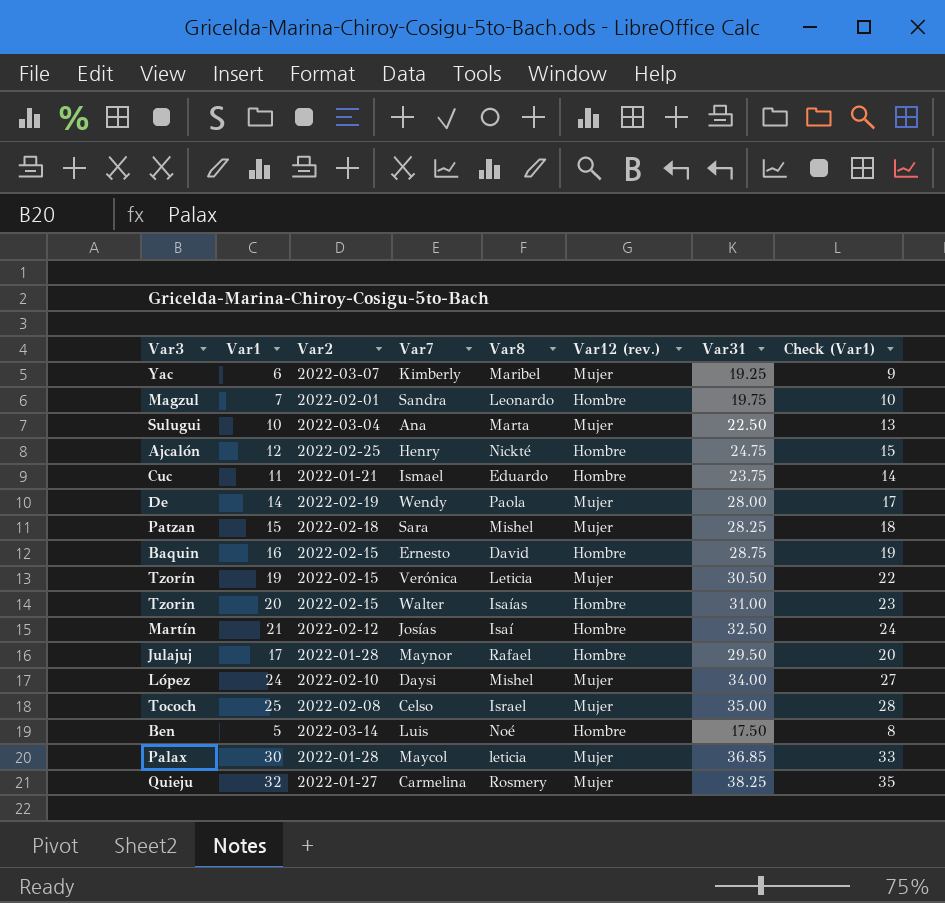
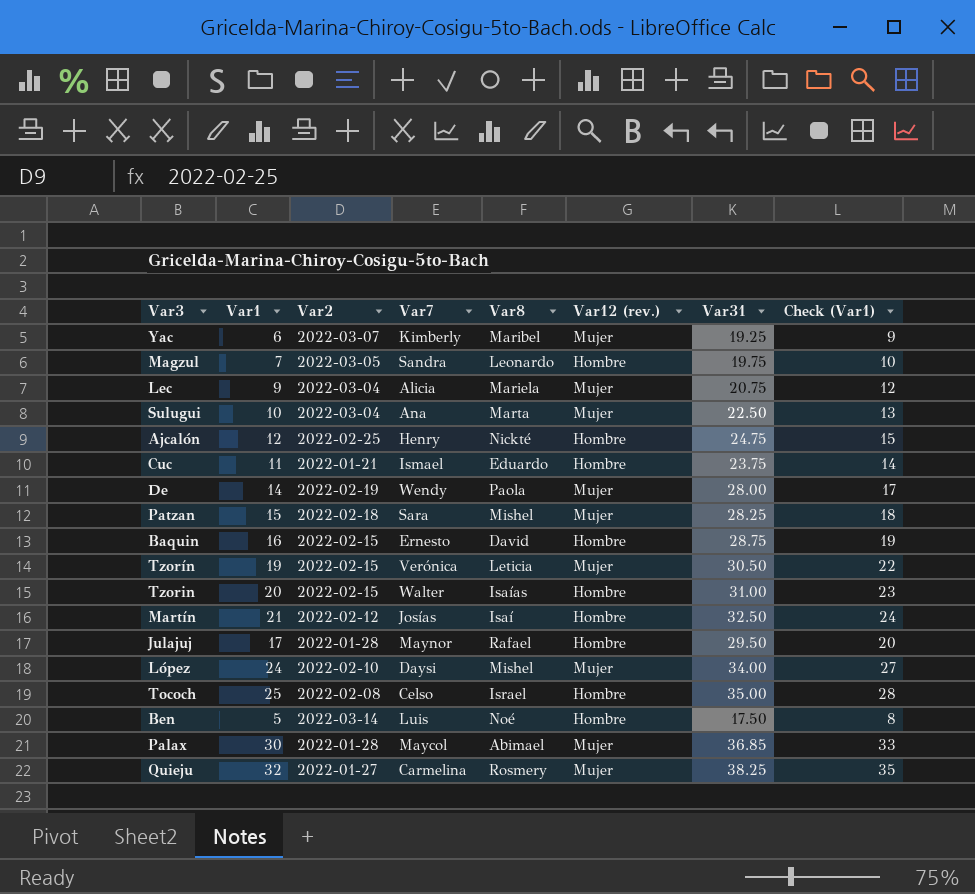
Magzul | Var2: 2022-02-01 -> 2022-03-05
row Lec: none -> 9 | 2022-03-04 | Alicia | Mariela | Mujer | 20.75 | 12
Tococh | Var12 (rev.): Mujer -> Hombre
Palax | Var8: leticia -> Abimael

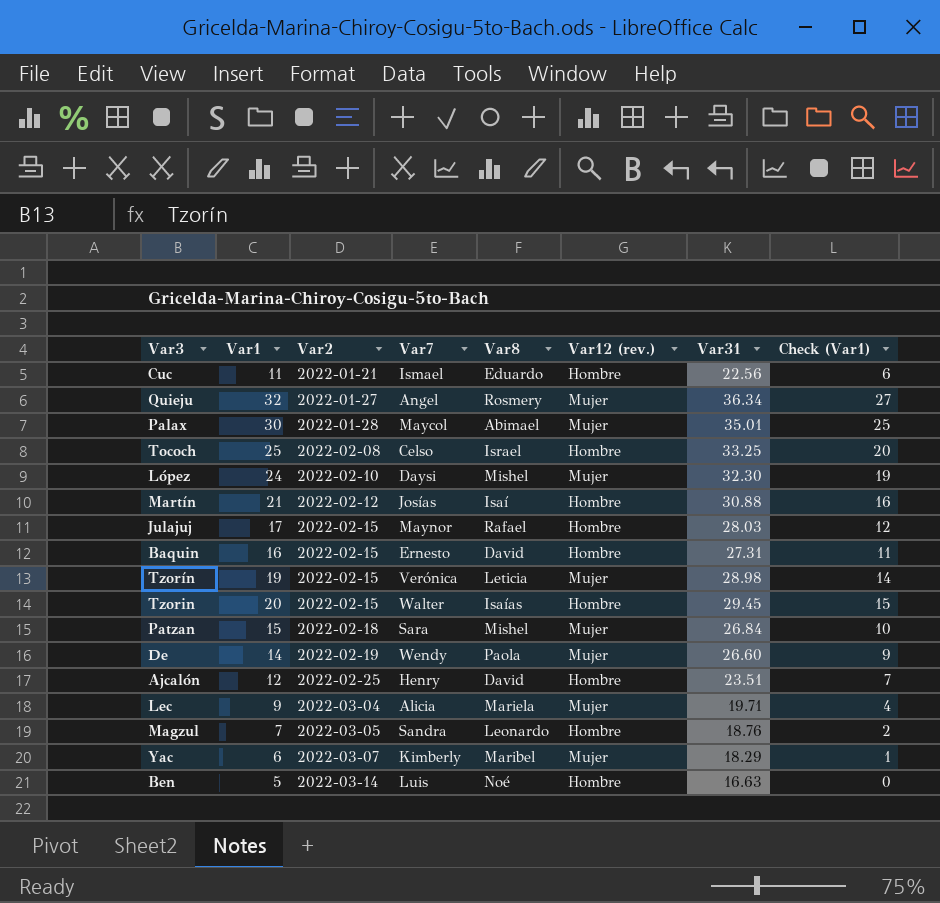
row order: none -> Var2 ascending
column Check (Var1) | formula: [Var1] + 3 -> [Var1] - 5
row Sulugui: 10 | 2022-03-04 | Ana | Marta | Mujer | 22.50 | 13 -> none
Cuc | Var31: 23.75 -> 22.56
Quieju | Var7: Carmelina -> Angel
Quieju | Var31: 38.25 -> 36.34
Palax | Var31: 36.85 -> 35.01
Tococh | Var31: 35.00 -> 33.25
López | Var31: 34.00 -> 32.30
Martín | Var31: 32.50 -> 30.88
Julajuj | Var2: 2022-01-28 -> 2022-02-15
Julajuj | Var31: 29.50 -> 28.03
Baquin | Var31: 28.75 -> 27.31
Tzorín | Var31: 30.50 -> 28.98
Tzorin | Var31: 31.00 -> 29.45
Patzan | Var31: 28.25 -> 26.84
De | Var31: 28.00 -> 26.60
Ajcalón | Var8: Nickté -> David
Ajcalón | Var31: 24.75 -> 23.51
Lec | Var31: 20.75 -> 19.71
Magzul | Var31: 19.75 -> 18.76
Yac | Var31: 19.25 -> 18.29
Ben | Var31: 17.50 -> 16.63

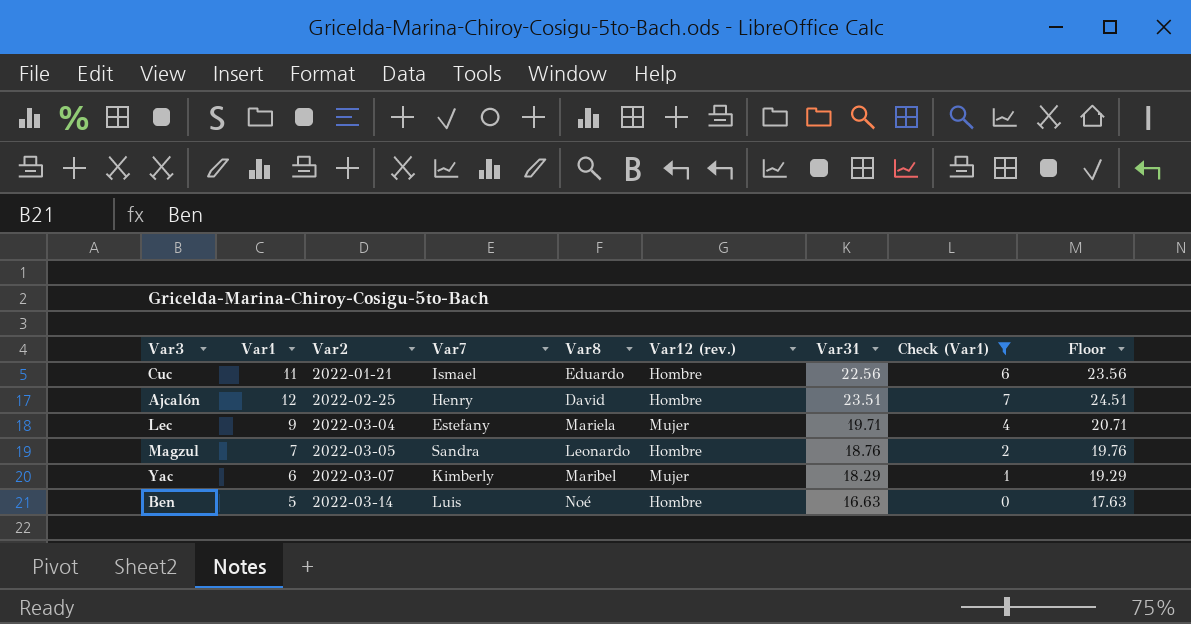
filter: none -> Check (Var1) <= 7
column Floor | formula: none -> [Var31] + 1
Lec | Var7: Alicia -> Estefany

